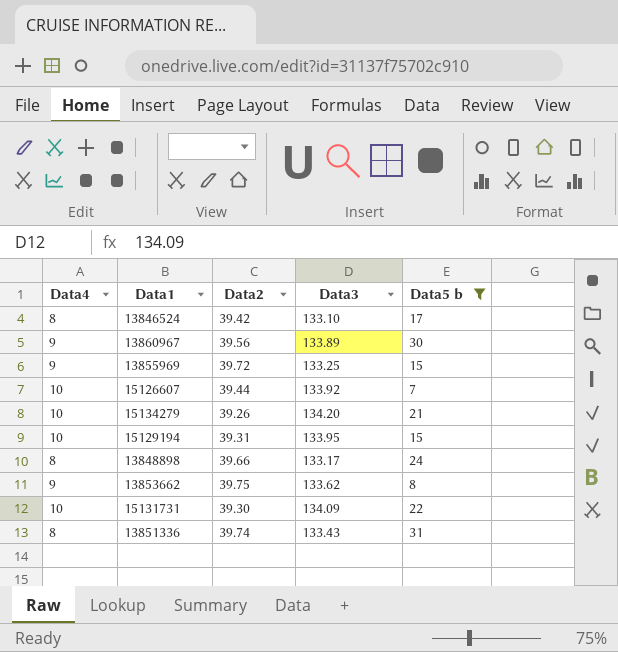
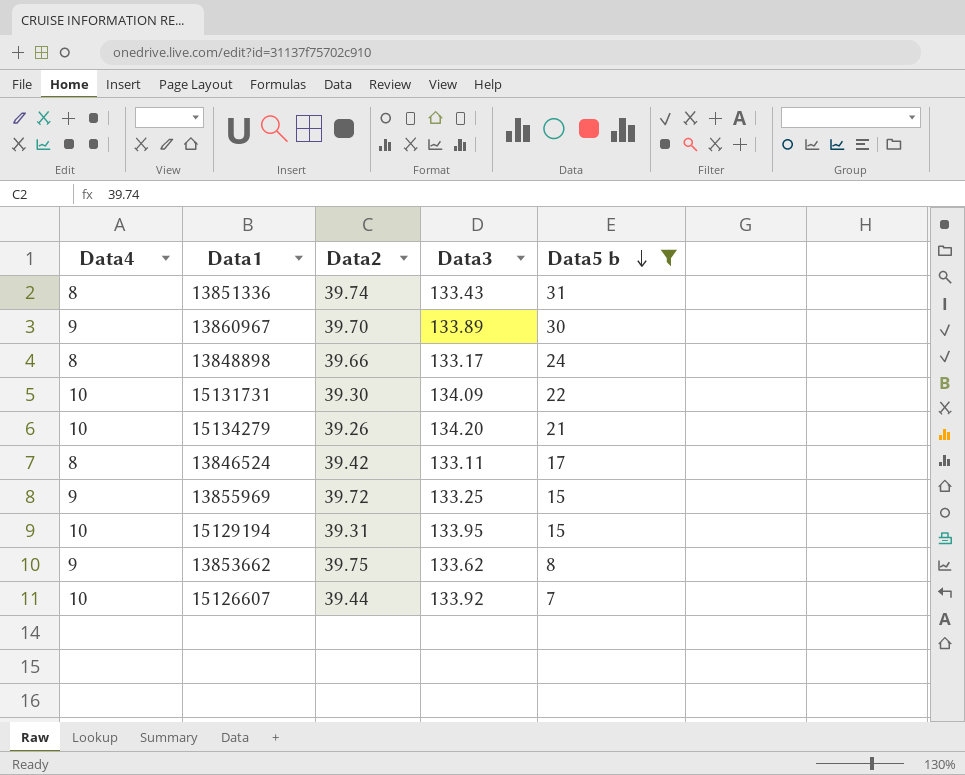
row order: none -> Data5 b descending
13860967 | Data2: 39.56 -> 39.70
13846524 | Data3: 133.10 -> 133.11

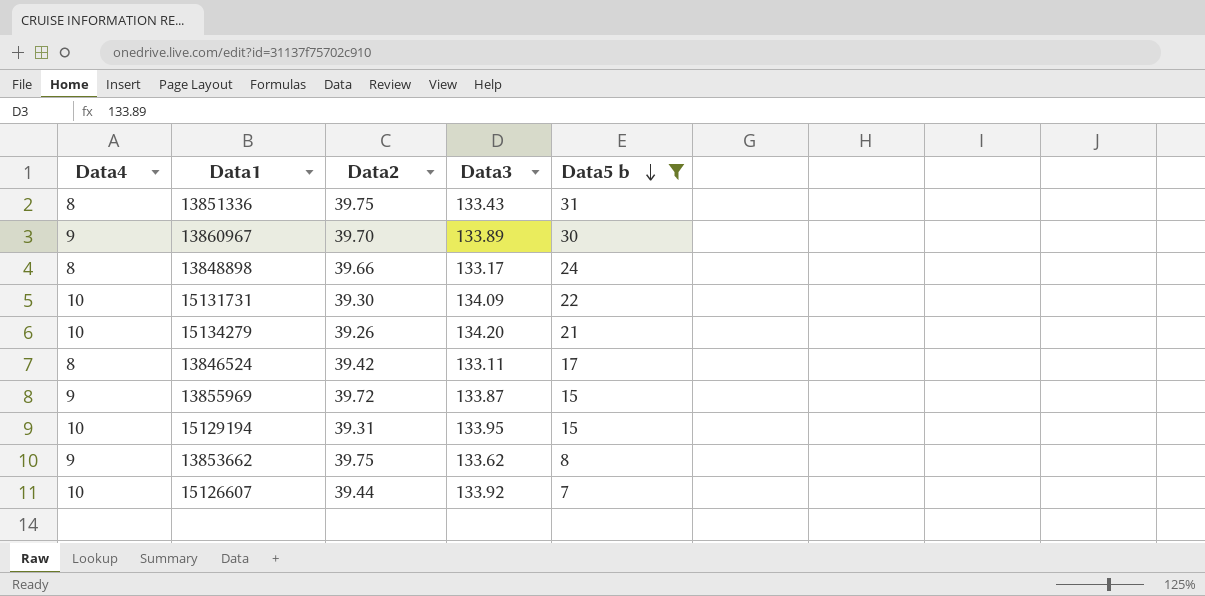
13851336 | Data2: 39.74 -> 39.75
13855969 | Data3: 133.25 -> 133.87

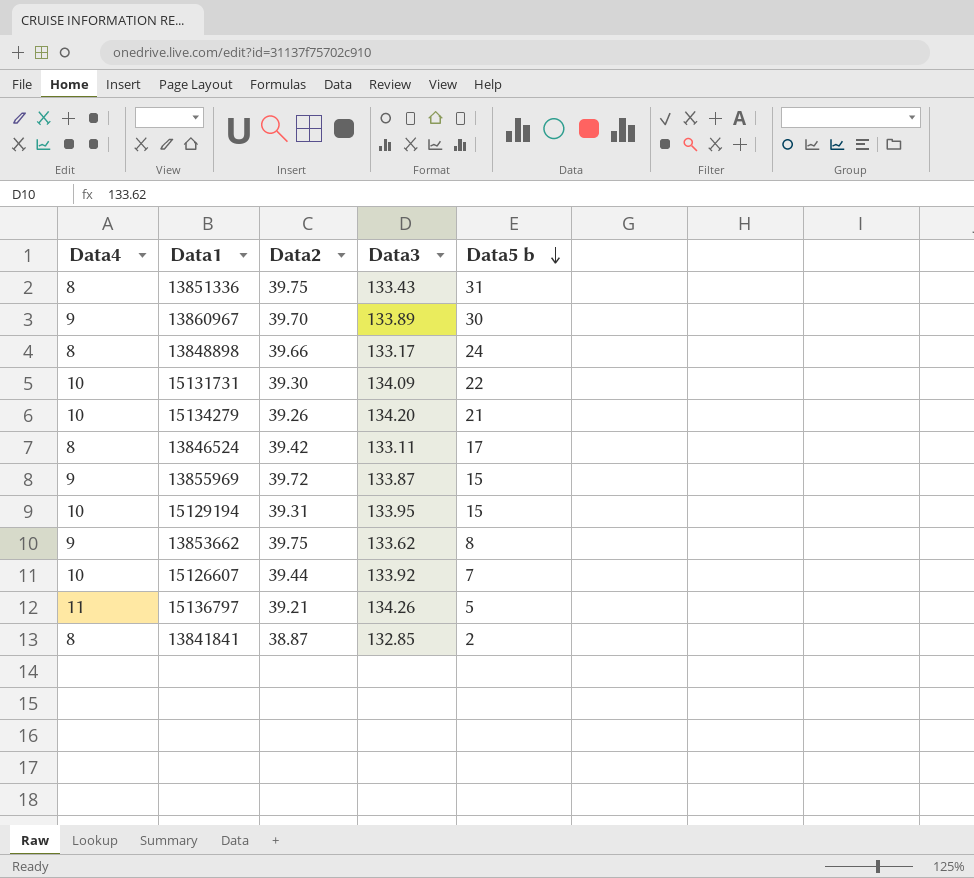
filter: Data5 b >= 7 -> none

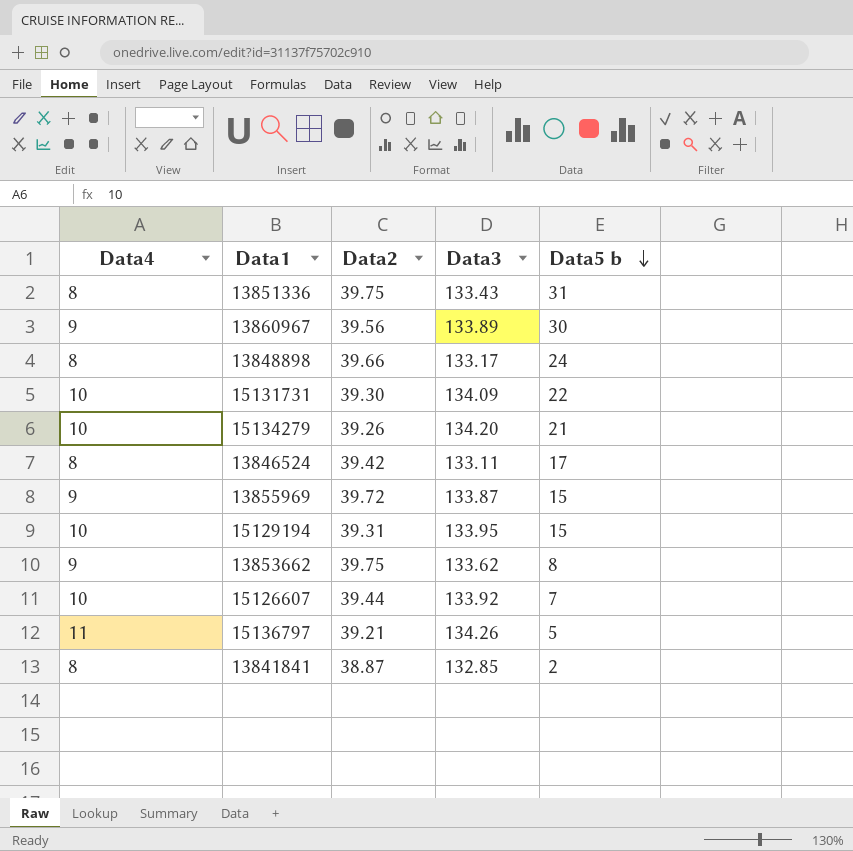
13860967 | Data2: 39.70 -> 39.56

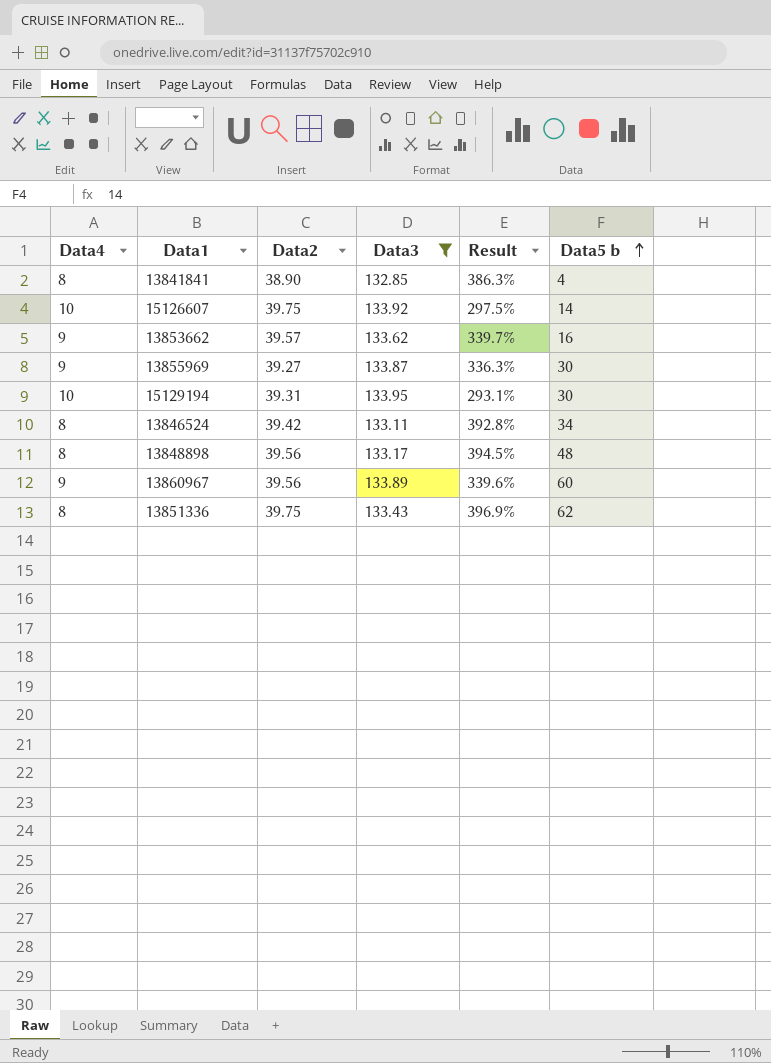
filter: none -> Data3 <= 133.95
row order: Data5 b descending -> Data5 b ascending
column Result | formula: none -> ([Data2] - [Data4]) / [Data4]
13841841 | Data2: 38.87 -> 38.90
13841841 | Data5 b: 2 -> 4
15126607 | Data2: 39.44 -> 39.75
15126607 | Data5 b: 7 -> 14
13853662 | Data2: 39.75 -> 39.57
13853662 | Data5 b: 8 -> 16
13855969 | Data2: 39.72 -> 39.27
13855969 | Data5 b: 15 -> 30
15129194 | Data5 b: 15 -> 30
13846524 | Data5 b: 17 -> 34
13848898 | Data2: 39.66 -> 39.56
13848898 | Data5 b: 24 -> 48
13860967 | Data5 b: 30 -> 60
13851336 | Data5 b: 31 -> 62

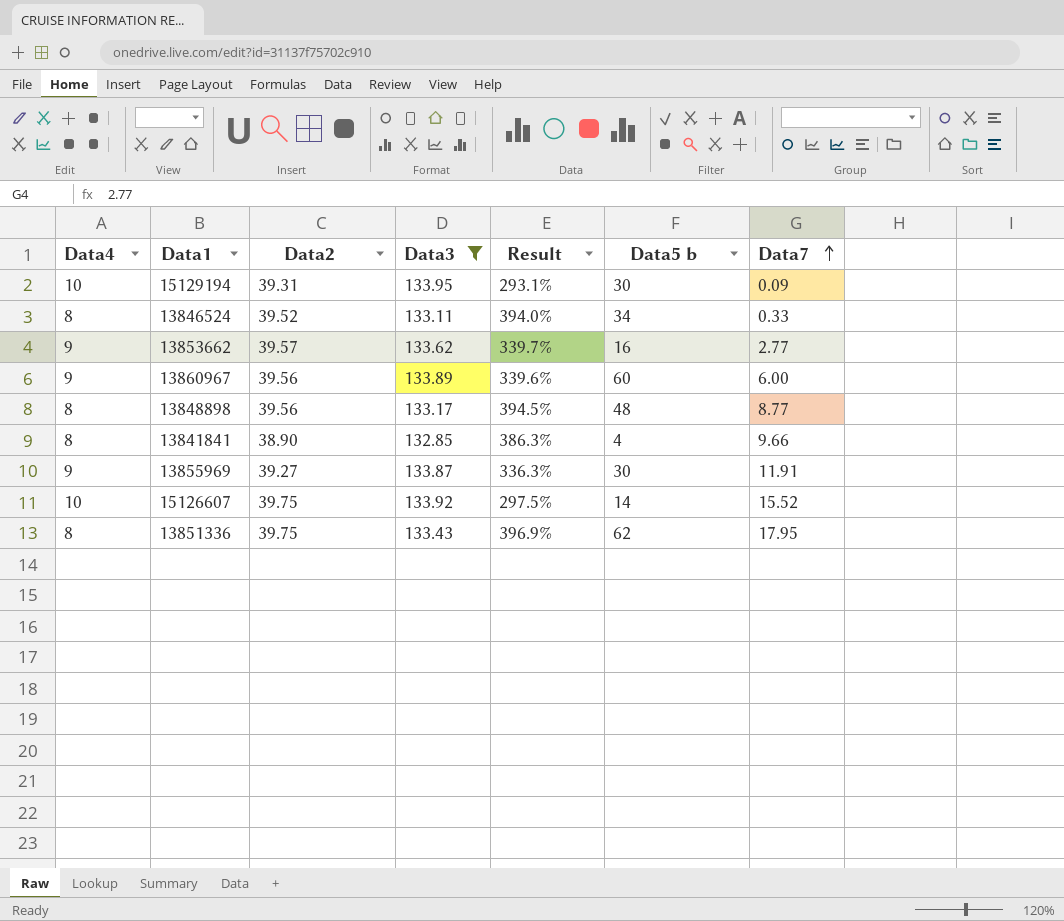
row order: Data5 b ascending -> Data7 ascending
column Data7 | position: none -> 7
13846524 | Data2: 39.42 -> 39.52
13846524 | Result: 392.8% -> 394.0%

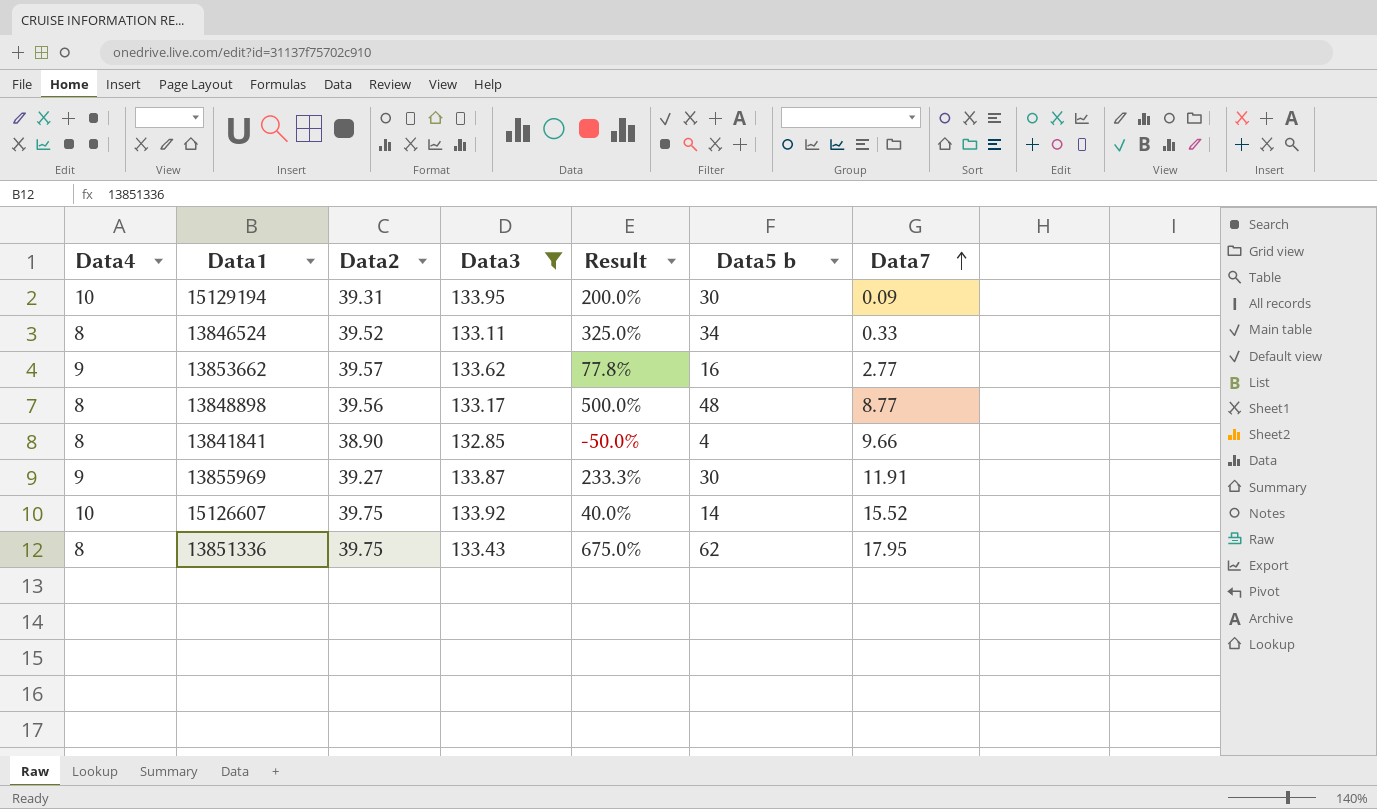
column Result | formula: ([Data2] - [Data4]) / [Data4] -> ([Data5 b] - [Data4]) / [Data4]
row 13860967: 9 | 39.56 | 133.89 | 339.6% | 60 | 6.00 -> none

